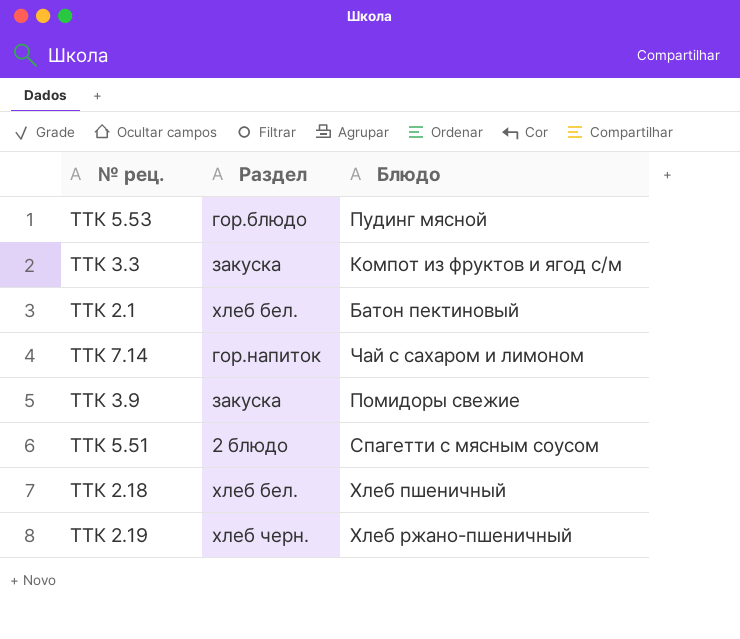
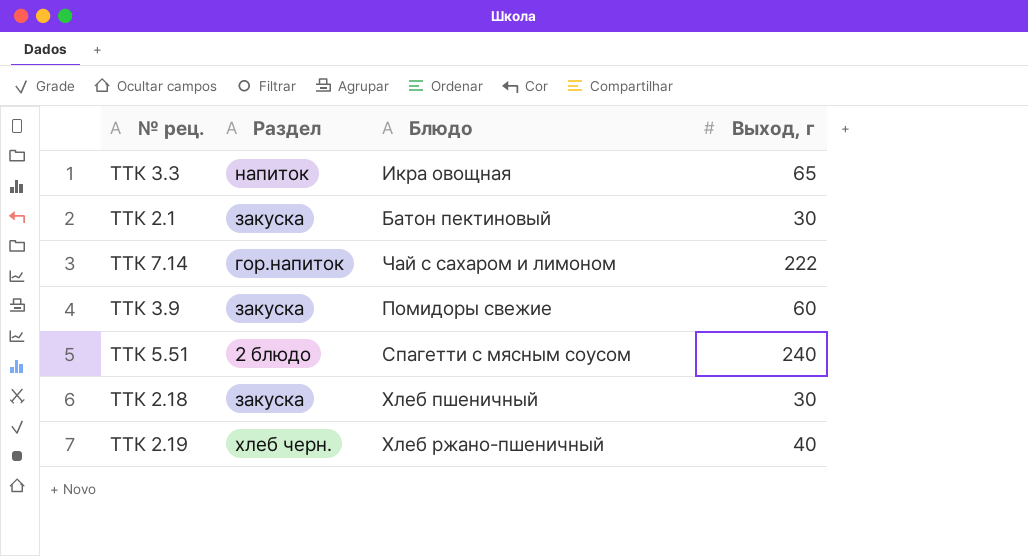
column Выход, г | position: none -> 4
row ТТК 5.53: гор.блюдо | Пудинг мясной -> none
ТТК 3.3 | Раздел: закуска -> напиток
ТТК 3.3 | Блюдо: Компот из фруктов и ягод с/м -> Икра овощная
ТТК 2.1 | Раздел: хлеб бел. -> закуска
ТТК 2.18 | Раздел: хлеб бел. -> закуска

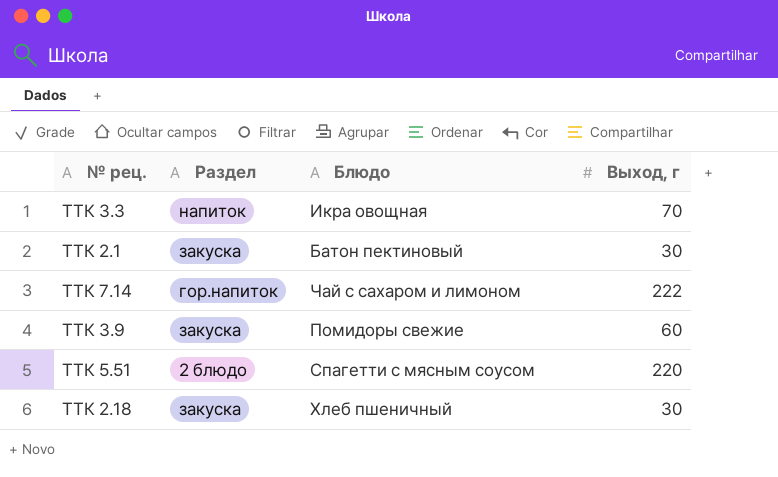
row ТТК 2.19: хлеб черн. | Хлеб ржано-пшеничный | 40 -> none
ТТК 3.3 | Выход, г: 65 -> 70
ТТК 5.51 | Выход, г: 240 -> 220

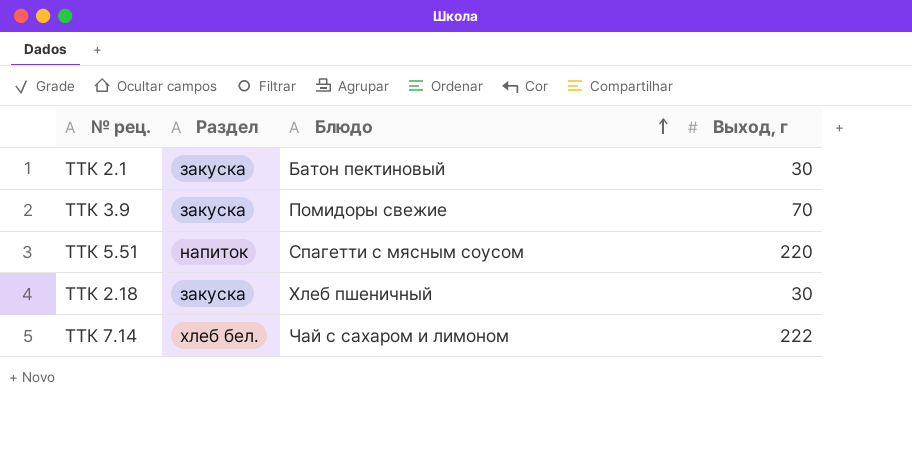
row order: none -> Блюдо ascending
row ТТК 3.3: напиток | Икра овощная | 70 -> none
ТТК 3.9 | Выход, г: 60 -> 70
ТТК 5.51 | Раздел: 2 блюдо -> напиток
ТТК 7.14 | Раздел: гор.напиток -> хлеб бел.

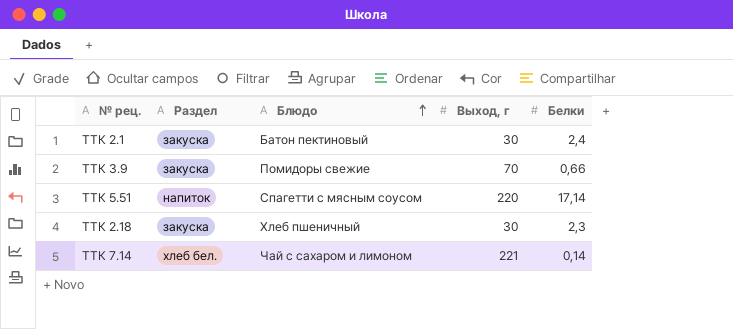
column Белки | position: none -> 5
ТТК 7.14 | Выход, г: 222 -> 221

